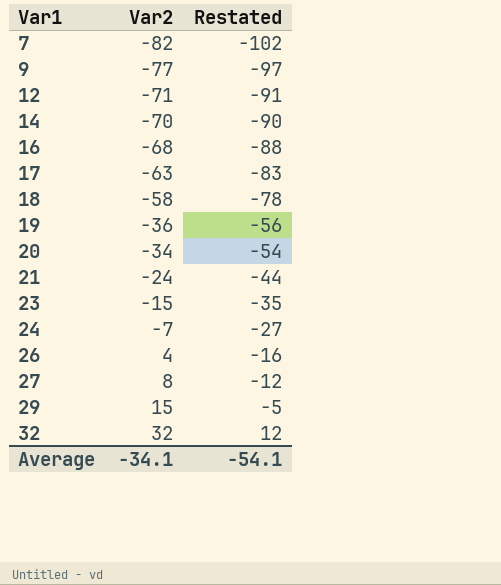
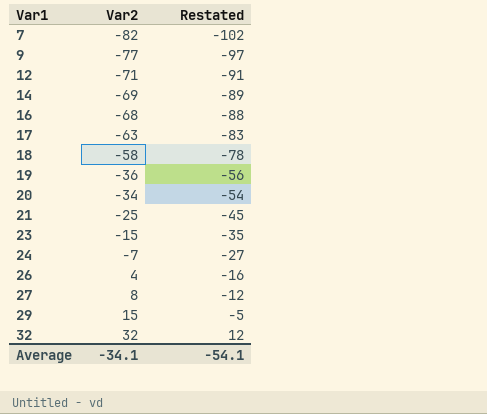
14 | Var2: -70 -> -69
14 | Restated: -90 -> -89
21 | Var2: -24 -> -25
21 | Restated: -44 -> -45

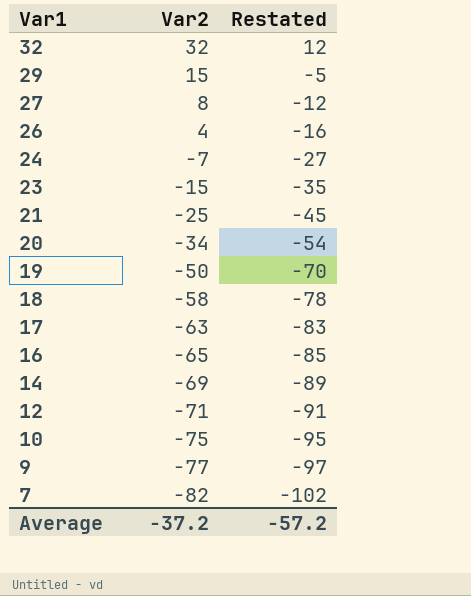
row order: Var1 ascending -> Var1 descending
19 | Var2: -36 -> -50
19 | Restated: -56 -> -70
16 | Var2: -68 -> -65
16 | Restated: -88 -> -85
row 10: none -> -75 | -95
Average | Var2: -34.1 -> -37.2
Average | Restated: -54.1 -> -57.2

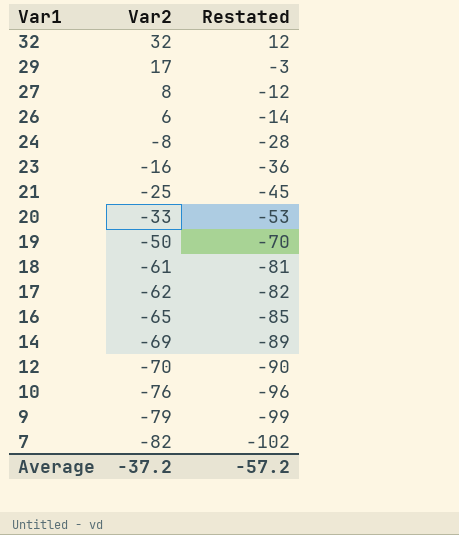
29 | Var2: 15 -> 17
29 | Restated: -5 -> -3
26 | Var2: 4 -> 6
26 | Restated: -16 -> -14
24 | Var2: -7 -> -8
24 | Restated: -27 -> -28
23 | Var2: -15 -> -16
23 | Restated: -35 -> -36
20 | Var2: -34 -> -33
20 | Restated: -54 -> -53
18 | Var2: -58 -> -61
18 | Restated: -78 -> -81
17 | Var2: -63 -> -62
17 | Restated: -83 -> -82
12 | Var2: -71 -> -70
12 | Restated: -91 -> -90
10 | Var2: -75 -> -76
10 | Restated: -95 -> -96
9 | Var2: -77 -> -79
9 | Restated: -97 -> -99

